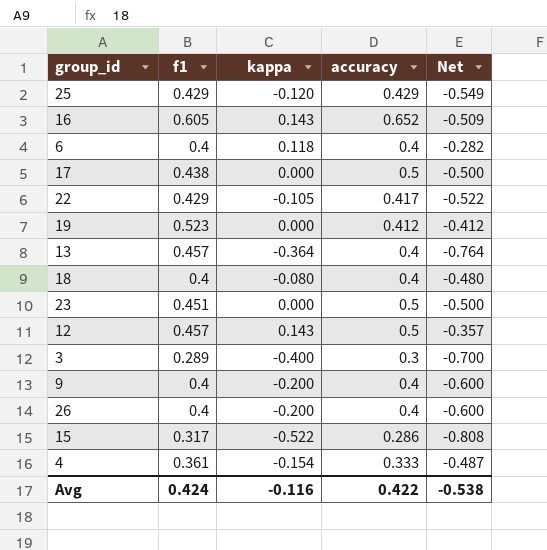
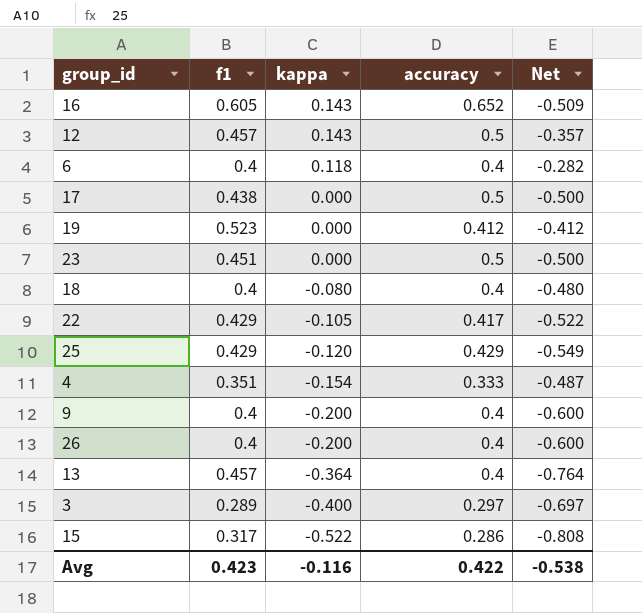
row order: none -> kappa descending
4 | f1: 0.361 -> 0.351
3 | accuracy: 0.3 -> 0.297
3 | Net: -0.700 -> -0.697
Avg | f1: 0.424 -> 0.423

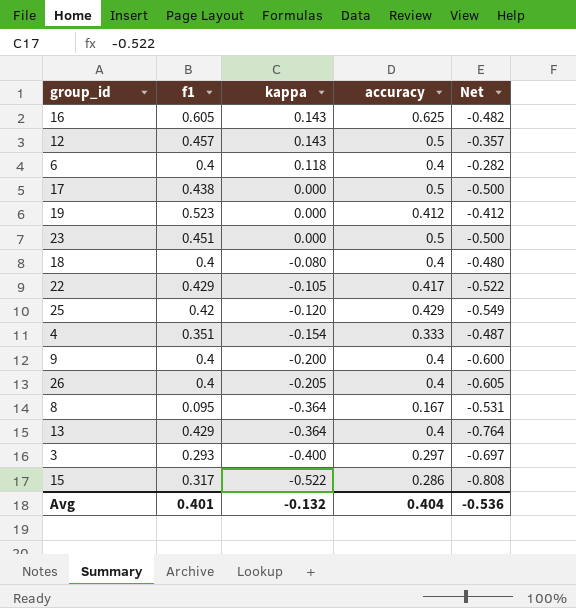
16 | accuracy: 0.652 -> 0.625
16 | Net: -0.509 -> -0.482
25 | f1: 0.429 -> 0.42
26 | kappa: -0.200 -> -0.205
26 | Net: -0.600 -> -0.605
row 8: none -> 0.095 | -0.364 | 0.167 | -0.531
13 | f1: 0.457 -> 0.429
3 | f1: 0.289 -> 0.293
Avg | f1: 0.423 -> 0.401
Avg | kappa: -0.116 -> -0.132
Avg | accuracy: 0.422 -> 0.404
Avg | Net: -0.538 -> -0.536

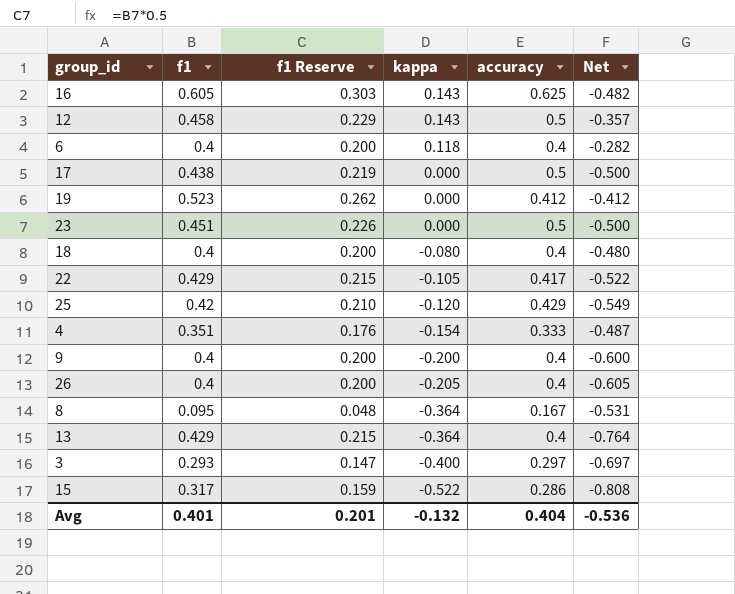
column f1 Reserve | formula: none -> [f1] * 0.5
12 | f1: 0.457 -> 0.458

